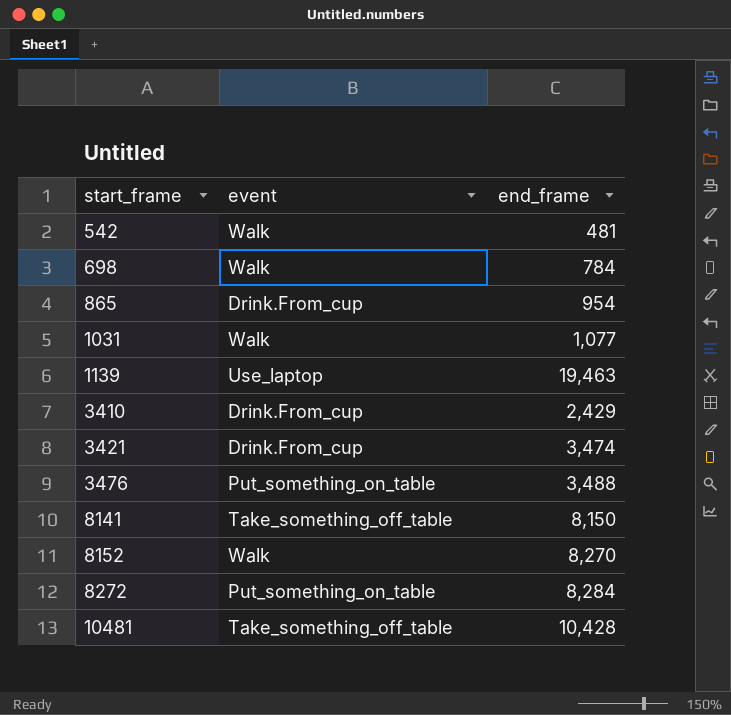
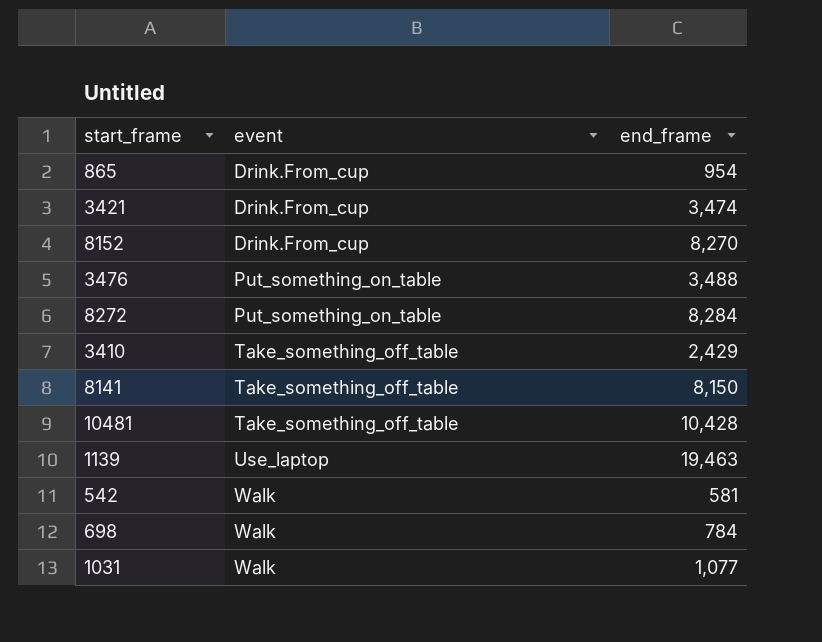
row order: start_frame ascending -> event ascending
8152 | event: Walk -> Drink.From_cup
3410 | event: Drink.From_cup -> Take_something_off_table
542 | end_frame: 481 -> 581

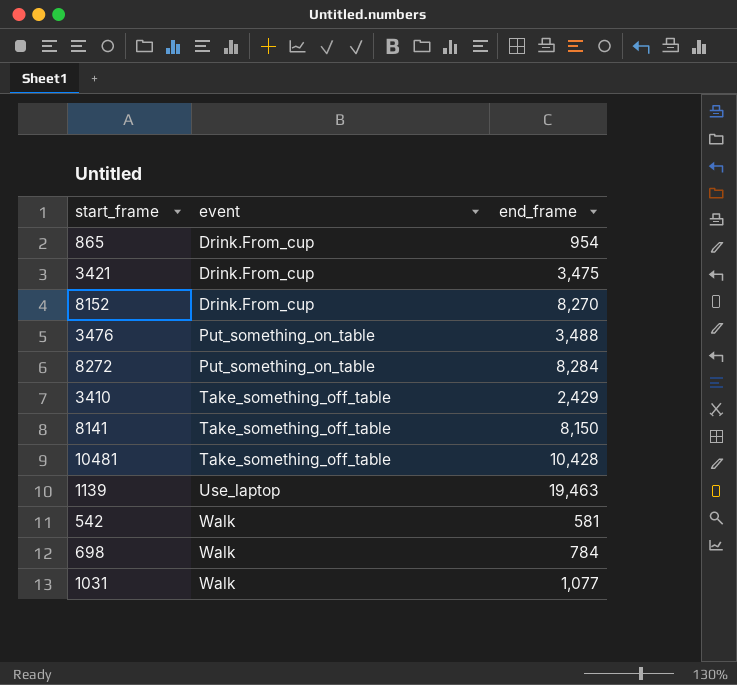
3421 | end_frame: 3,474 -> 3,475

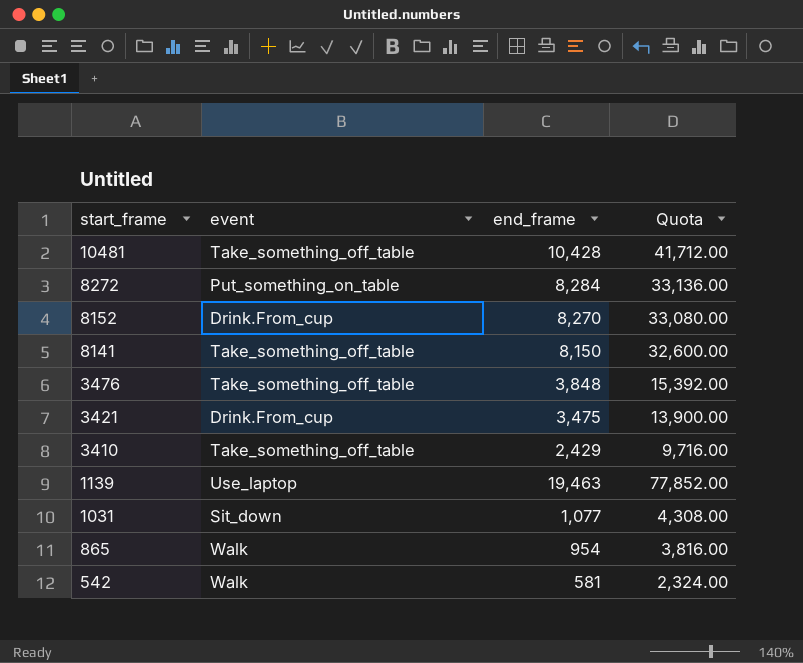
row order: event ascending -> start_frame descending
column Quota | formula: none -> [end_frame] * 4
row 698: Walk | 784 -> none
3476 | event: Put_something_on_table -> Take_something_off_table
3476 | end_frame: 3,488 -> 3,848
1031 | event: Walk -> Sit_down
865 | event: Drink.From_cup -> Walk

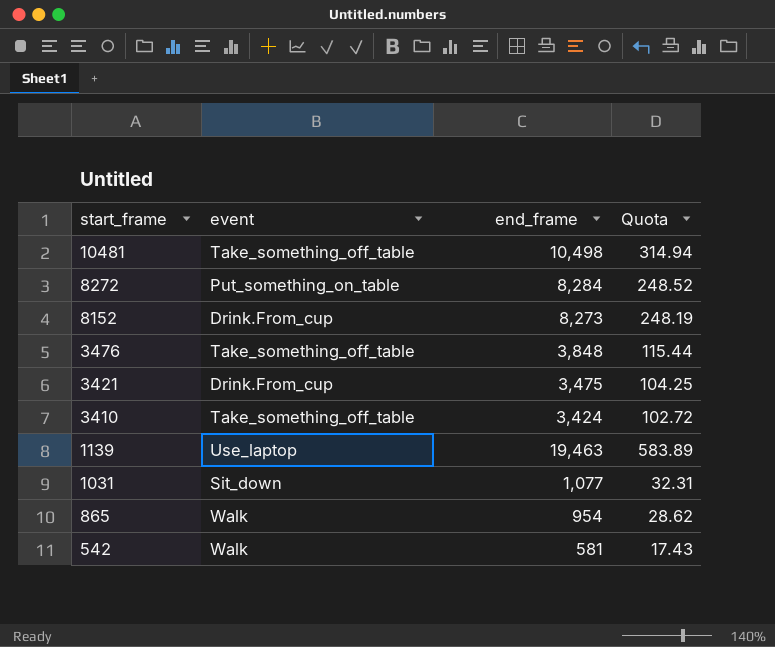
column Quota | formula: [end_frame] * 4 -> [end_frame] * 0.03
row 8141: Take_something_off_table | 8,150 | 32,600.00 -> none
10481 | end_frame: 10,428 -> 10,498
8152 | end_frame: 8,270 -> 8,273
3410 | end_frame: 2,429 -> 3,424

